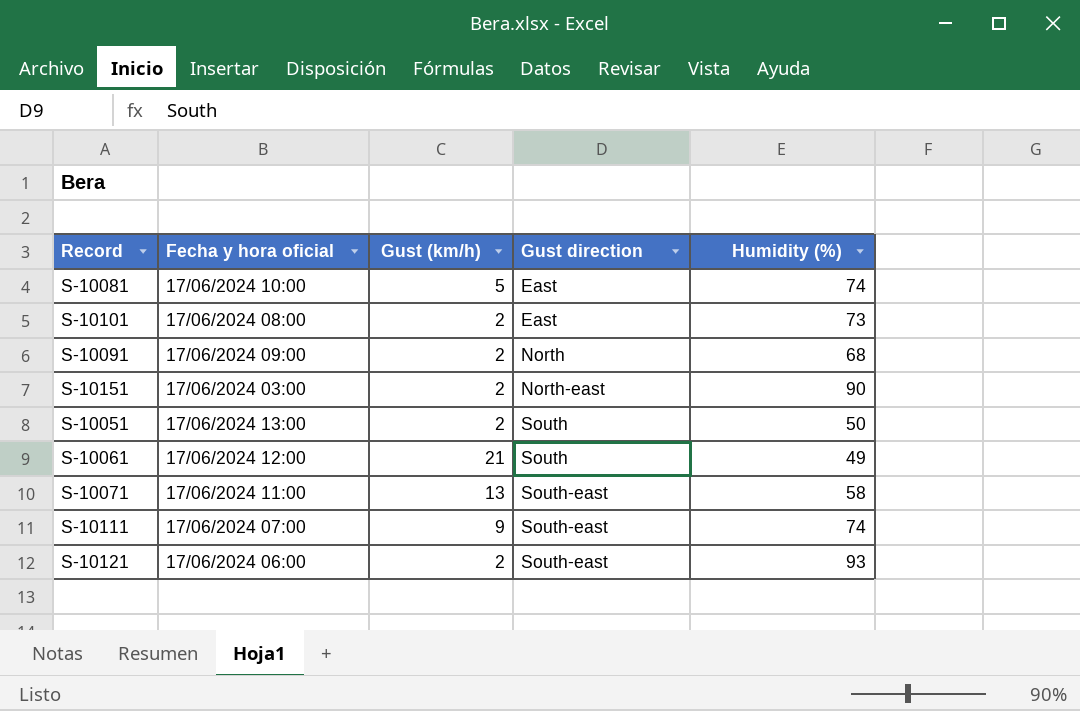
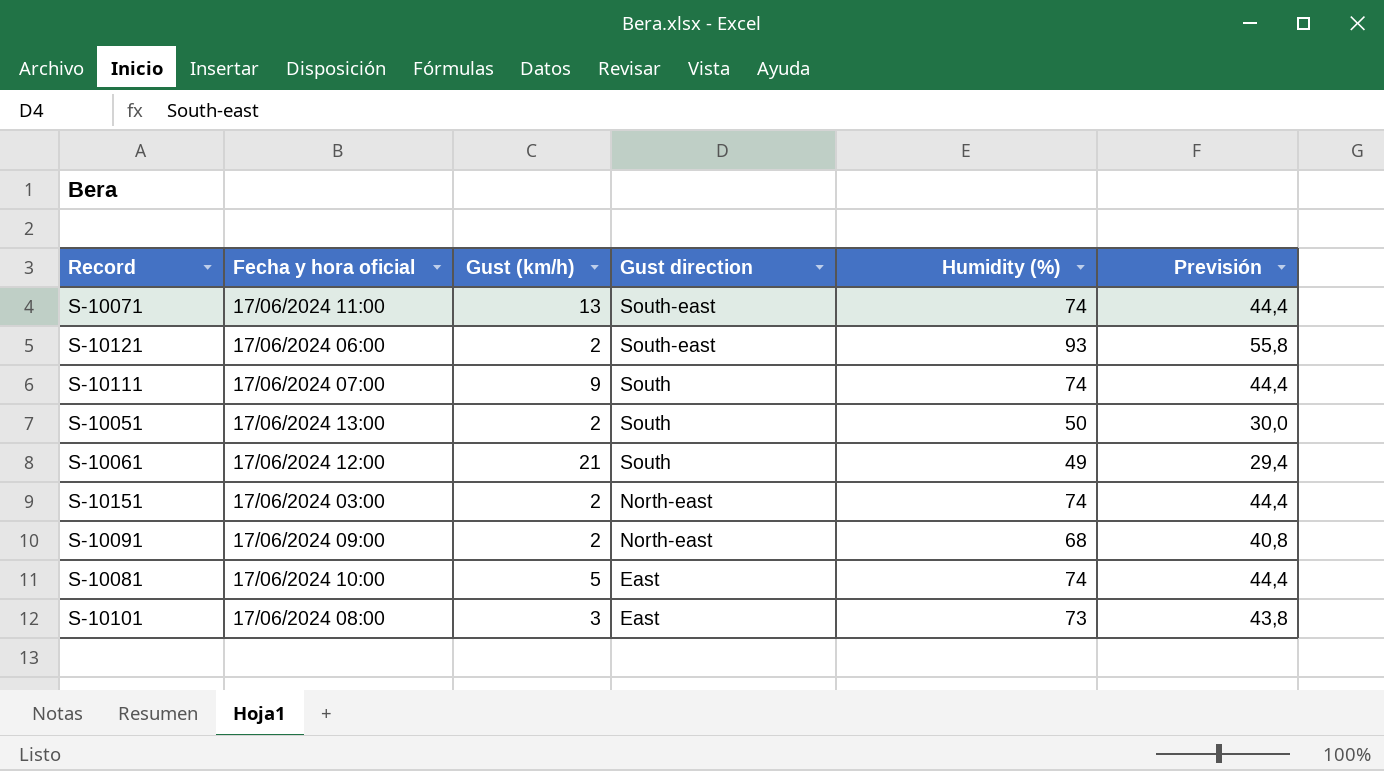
row order: Gust direction ascending -> Gust direction descending
column Previsión | formula: none -> [Humidity (%)] * 0,6
S-10071 | Humidity (%): 58 -> 74
S-10111 | Gust direction: South-east -> South
S-10151 | Humidity (%): 90 -> 74
S-10091 | Gust direction: North -> North-east
S-10101 | Gust (km/h): 2 -> 3

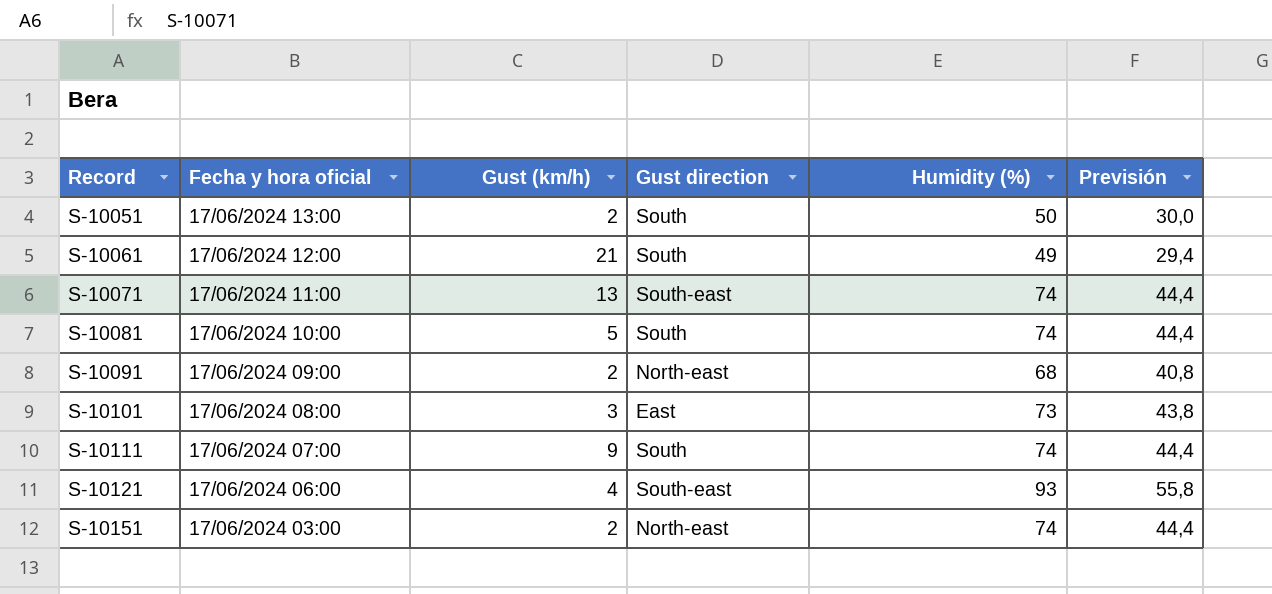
row order: Gust direction descending -> Record ascending
S-10081 | Gust direction: East -> South
S-10121 | Gust (km/h): 2 -> 4

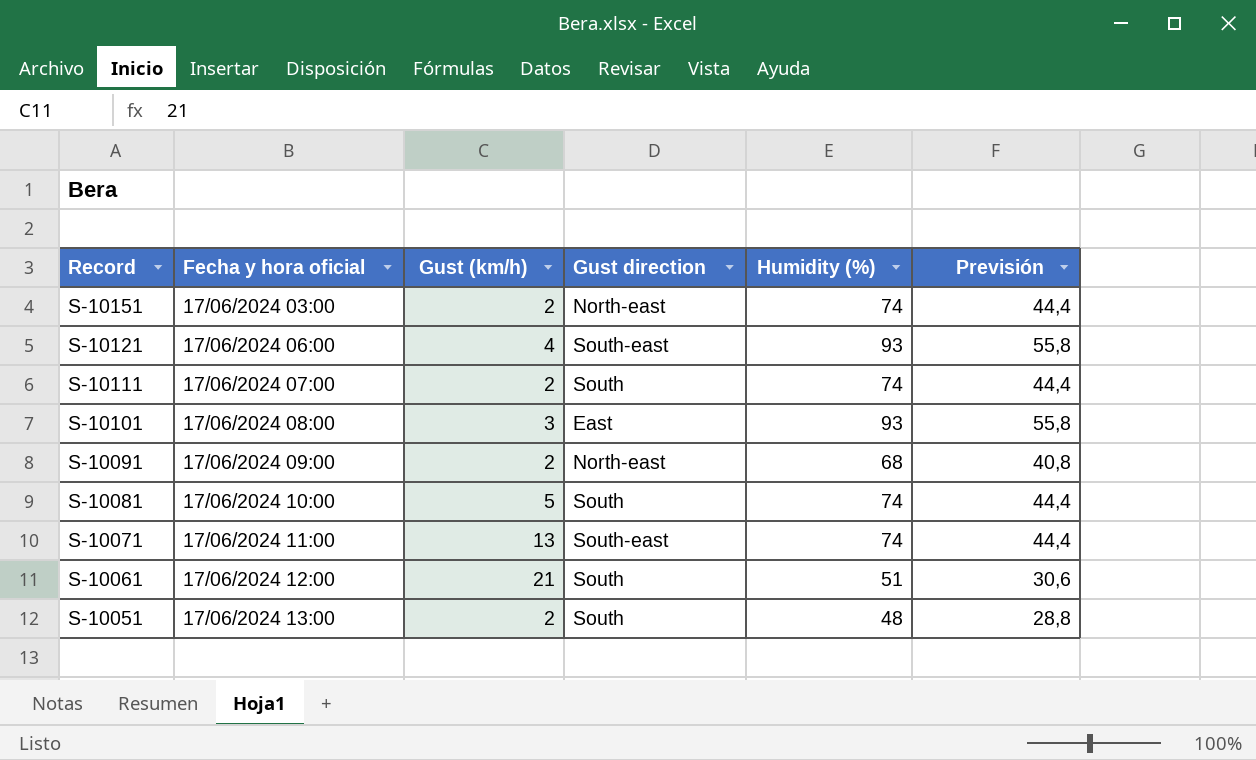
row order: Record ascending -> Record descending
S-10111 | Gust (km/h): 9 -> 2
S-10101 | Humidity (%): 73 -> 93
S-10101 | Previsión: 43,8 -> 55,8
S-10061 | Humidity (%): 49 -> 51
S-10061 | Previsión: 29,4 -> 30,6
S-10051 | Humidity (%): 50 -> 48
S-10051 | Previsión: 30,0 -> 28,8

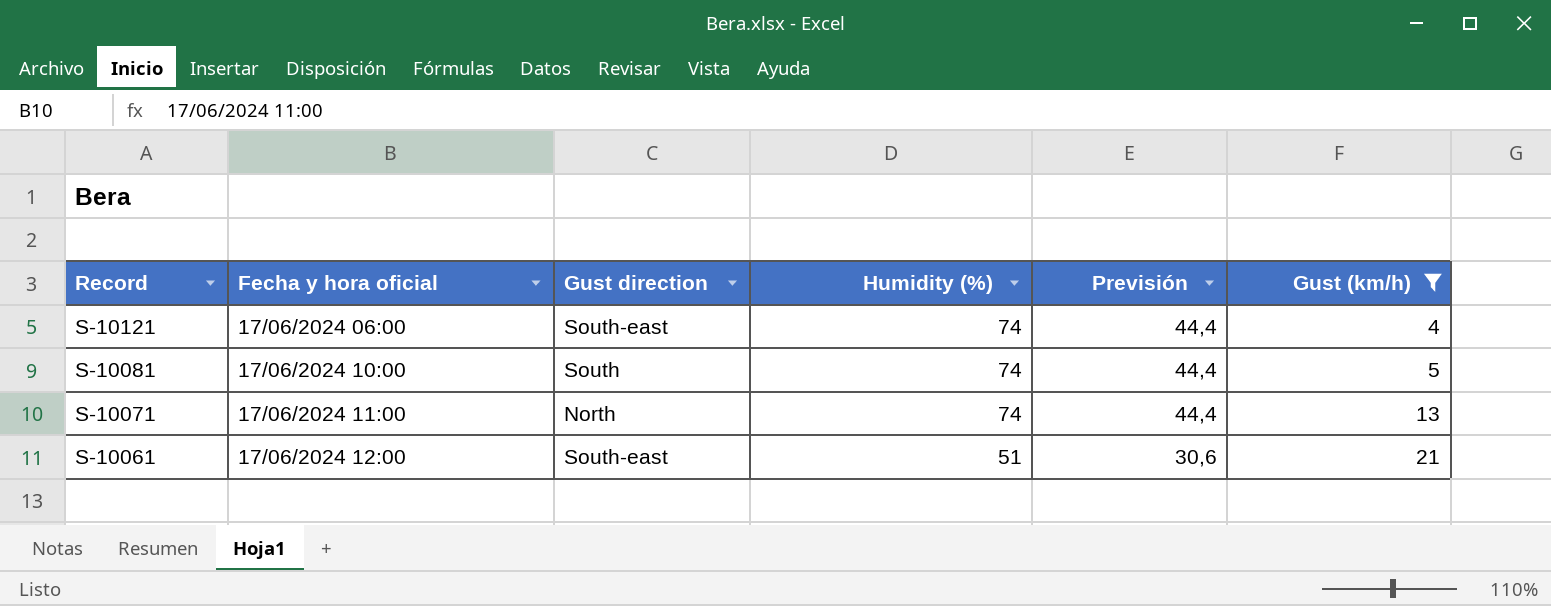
filter: none -> Gust (km/h) >= 4
column Gust (km/h) | position: 3 -> 6
S-10121 | Humidity (%): 93 -> 74
S-10121 | Previsión: 55,8 -> 44,4
S-10071 | Gust direction: South-east -> North
S-10061 | Gust direction: South -> South-east

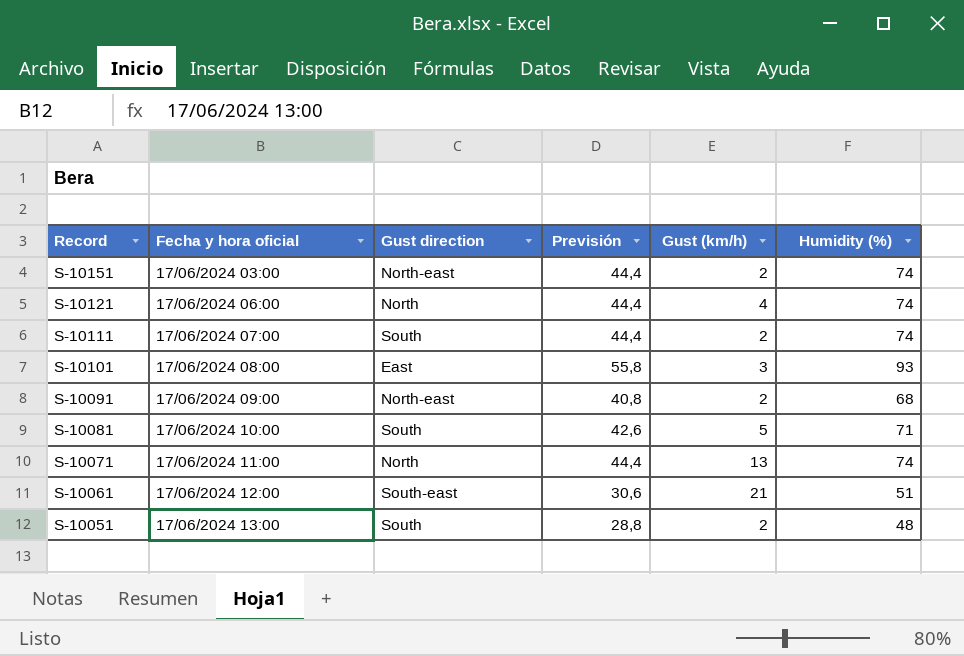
filter: Gust (km/h) >= 4 -> none
column Humidity (%) | position: 4 -> 6
S-10121 | Gust direction: South-east -> North
S-10081 | Previsión: 44,4 -> 42,6
S-10081 | Humidity (%): 74 -> 71

